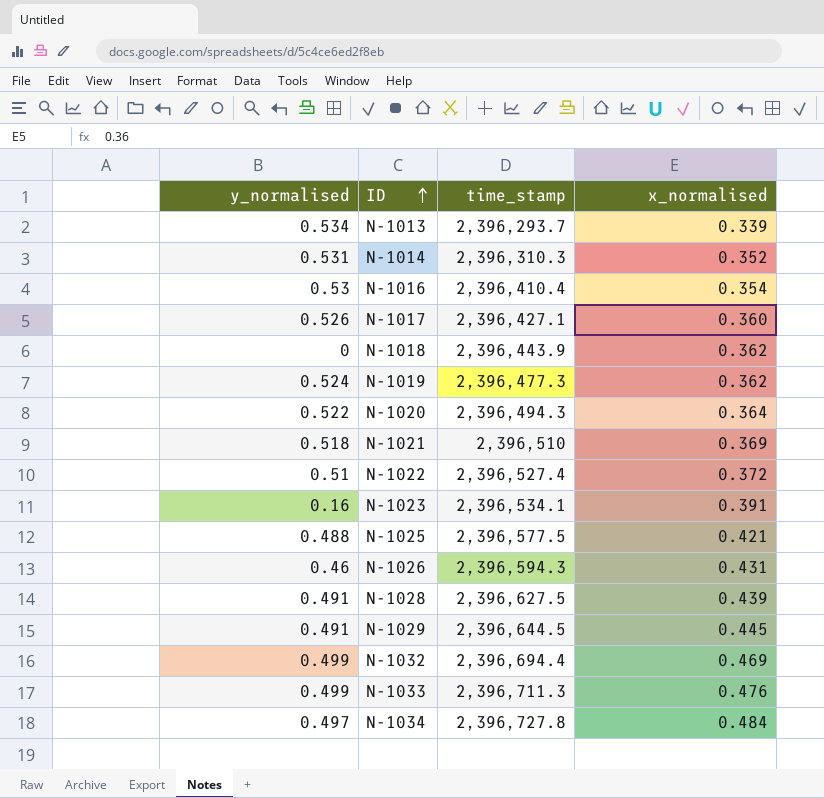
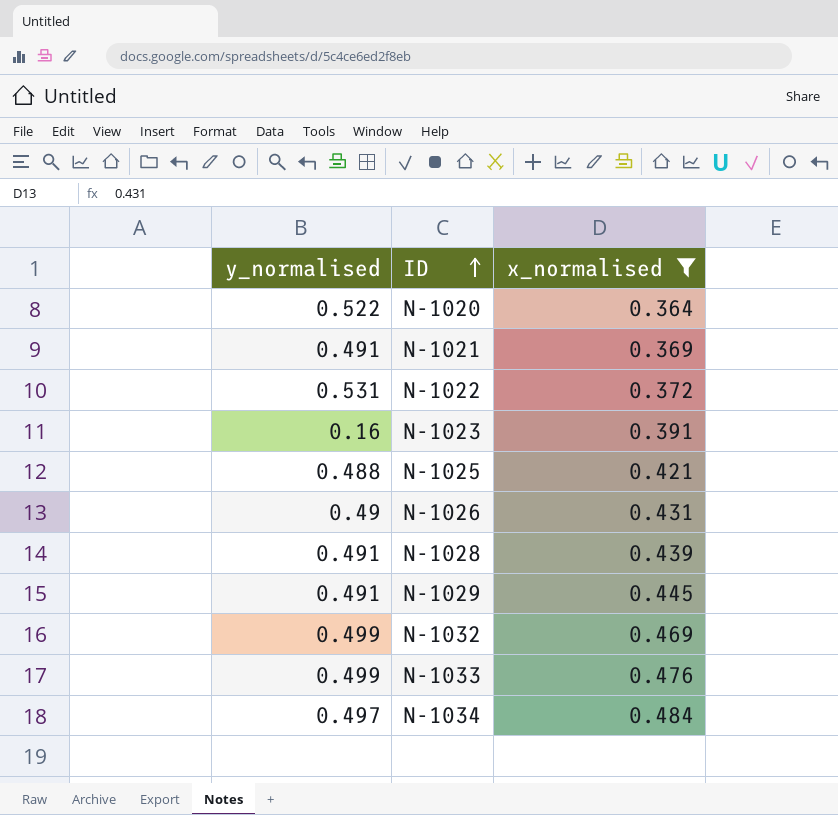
filter: none -> x_normalised >= 0.364
column time_stamp | position: 3 -> none
N-1021 | y_normalised: 0.518 -> 0.491
N-1022 | y_normalised: 0.51 -> 0.531
N-1026 | y_normalised: 0.46 -> 0.49

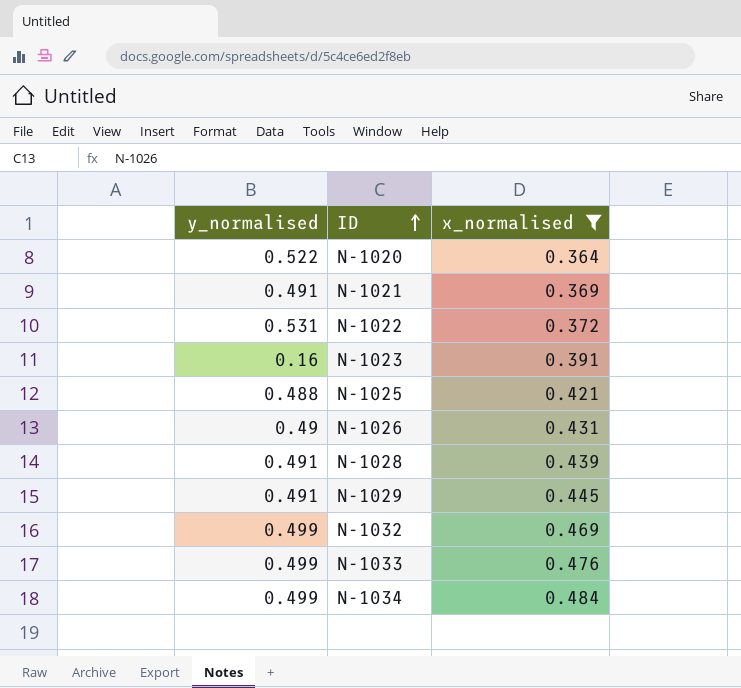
N-1034 | y_normalised: 0.497 -> 0.499

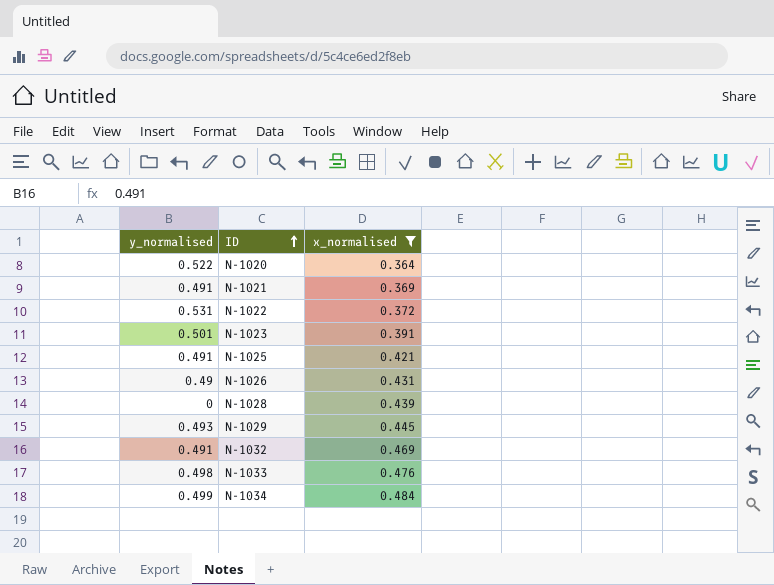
N-1023 | y_normalised: 0.16 -> 0.501
N-1025 | y_normalised: 0.488 -> 0.491
N-1028 | y_normalised: 0.491 -> 0
N-1029 | y_normalised: 0.491 -> 0.493
N-1032 | y_normalised: 0.499 -> 0.491
N-1033 | y_normalised: 0.499 -> 0.498

